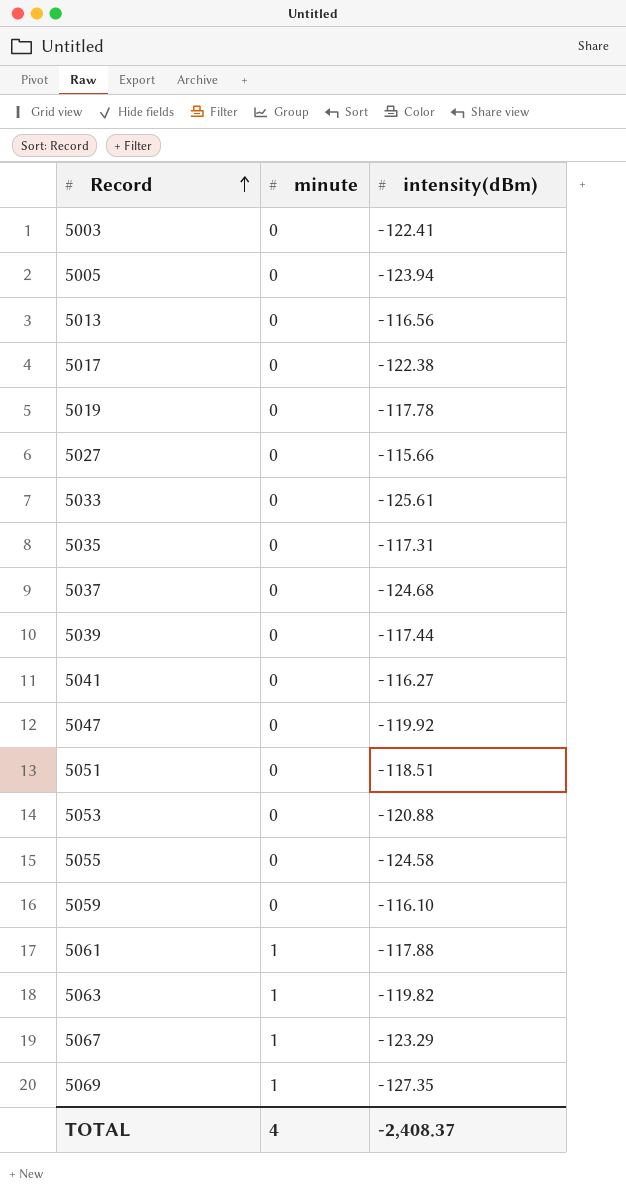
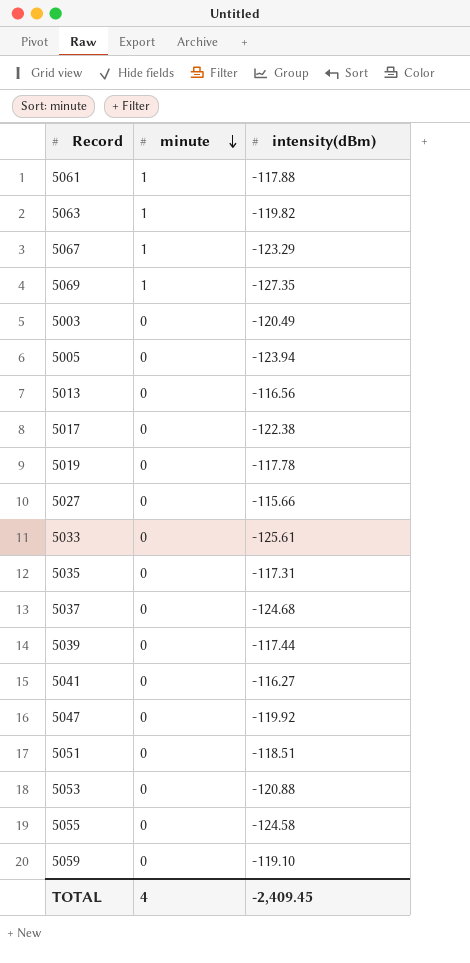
row order: Record ascending -> minute descending
5003 | intensity(dBm): -122.41 -> -120.49
5059 | intensity(dBm): -116.10 -> -119.10
TOTAL | intensity(dBm): -2,408.37 -> -2,409.45

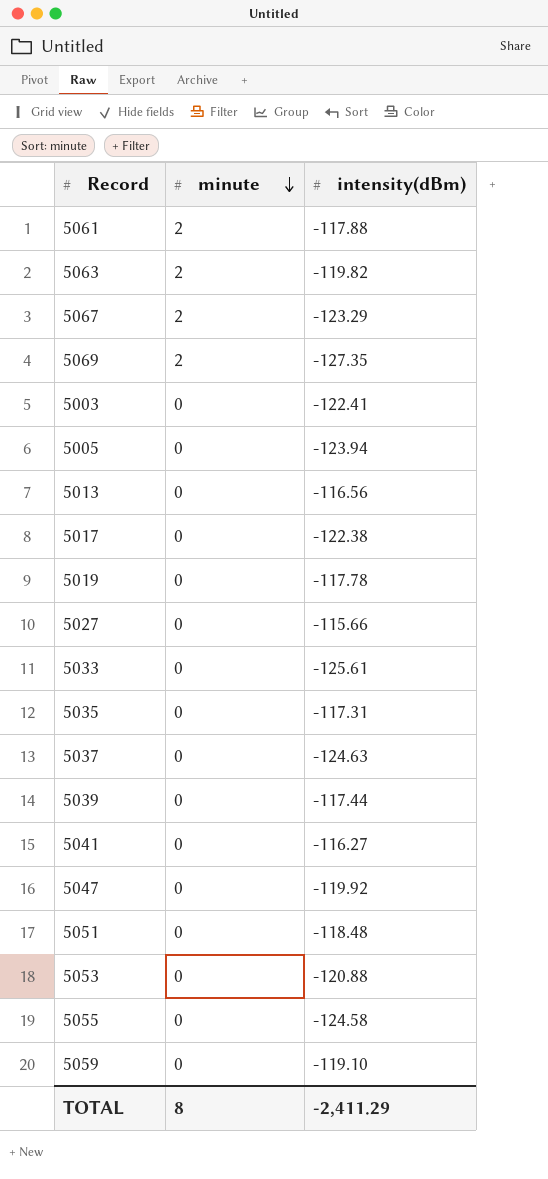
5061 | minute: 1 -> 2
5063 | minute: 1 -> 2
5067 | minute: 1 -> 2
5069 | minute: 1 -> 2
5003 | intensity(dBm): -120.49 -> -122.41
5037 | intensity(dBm): -124.68 -> -124.63
5051 | intensity(dBm): -118.51 -> -118.48
TOTAL | minute: 4 -> 8
TOTAL | intensity(dBm): -2,409.45 -> -2,411.29

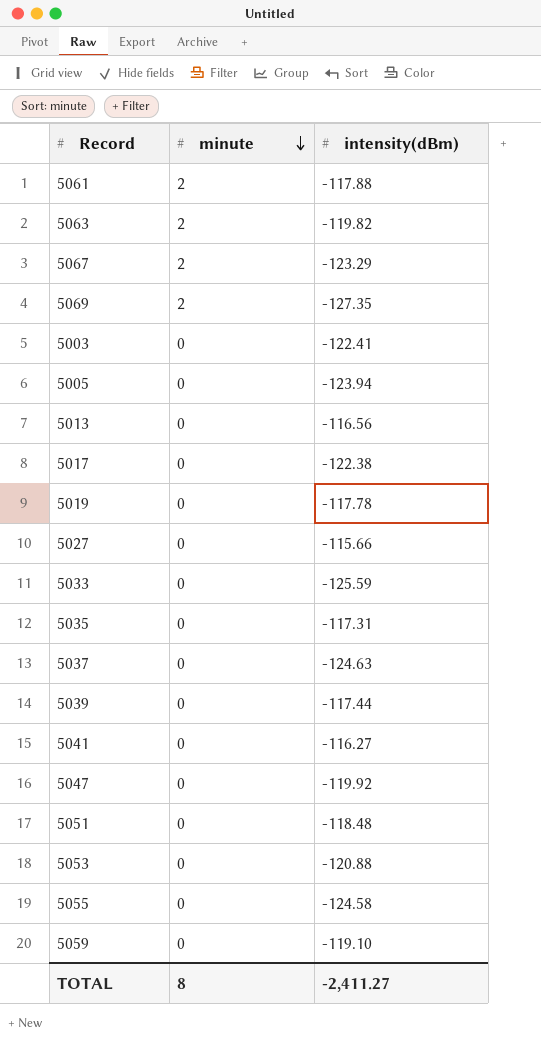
5033 | intensity(dBm): -125.61 -> -125.59
TOTAL | intensity(dBm): -2,411.29 -> -2,411.27

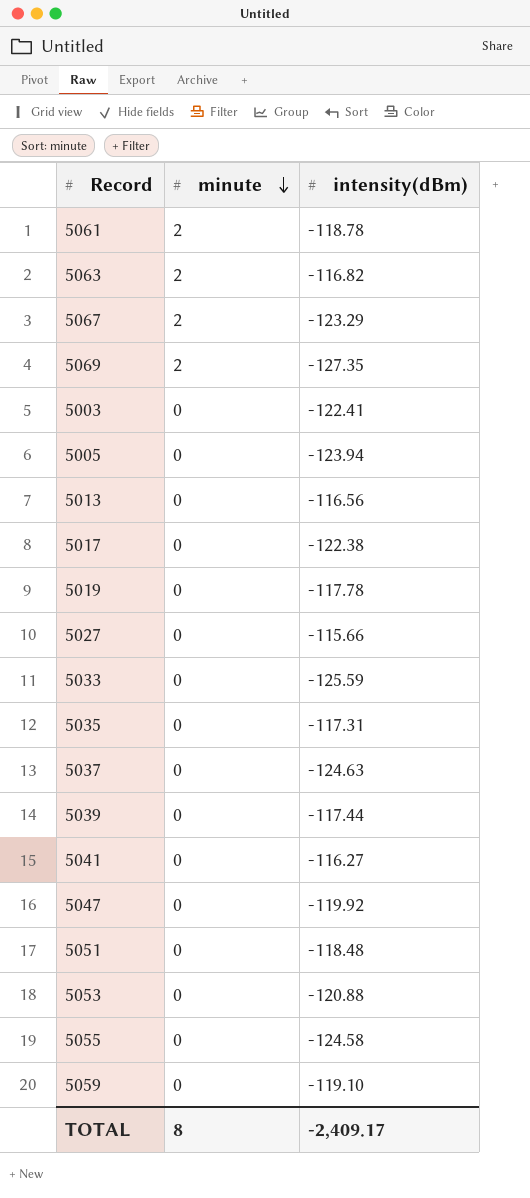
5061 | intensity(dBm): -117.88 -> -118.78
5063 | intensity(dBm): -119.82 -> -116.82
TOTAL | intensity(dBm): -2,411.27 -> -2,409.17

